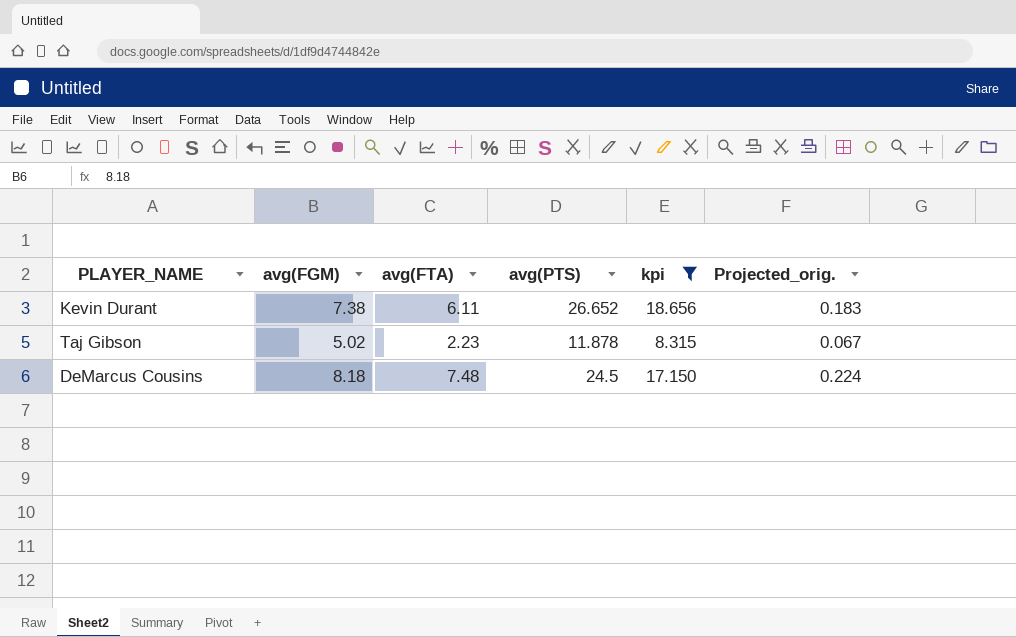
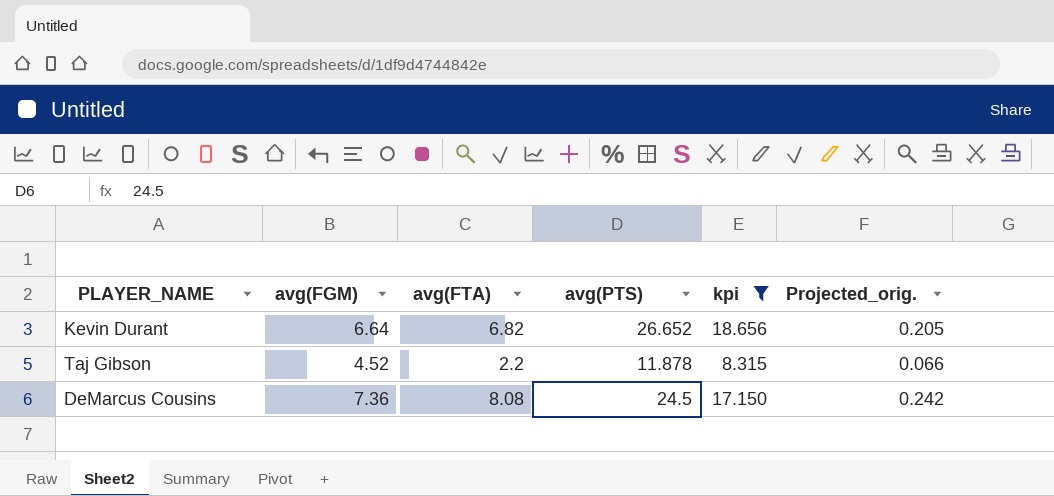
Kevin Durant | avg(FGM): 7.38 -> 6.64
Kevin Durant | avg(FTA): 6.11 -> 6.82
Kevin Durant | Projected_orig.: 0.183 -> 0.205
Taj Gibson | avg(FGM): 5.02 -> 4.52
Taj Gibson | avg(FTA): 2.23 -> 2.2
Taj Gibson | Projected_orig.: 0.067 -> 0.066
DeMarcus Cousins | avg(FGM): 8.18 -> 7.36
DeMarcus Cousins | avg(FTA): 7.48 -> 8.08
DeMarcus Cousins | Projected_orig.: 0.224 -> 0.242

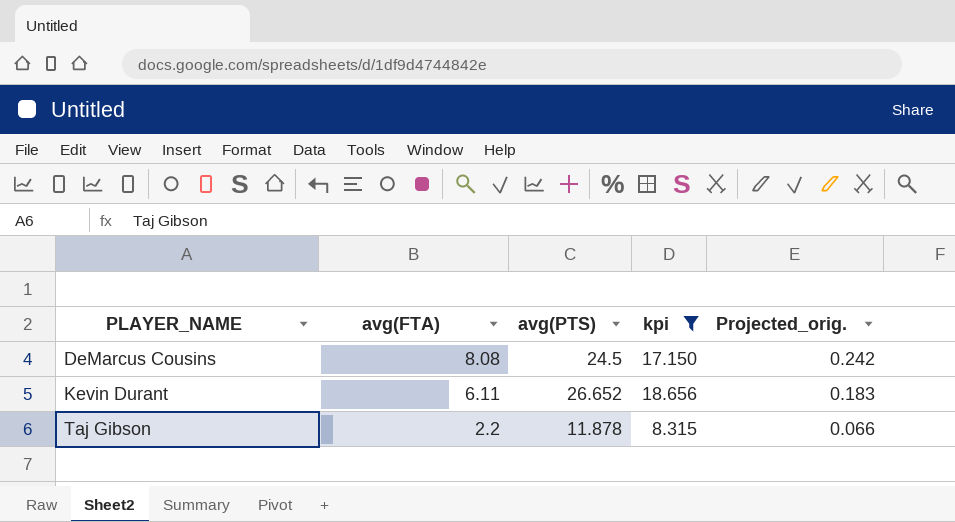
row order: none -> PLAYER_NAME ascending
column avg(FGM) | position: 2 -> none
Kevin Durant | avg(FTA): 6.82 -> 6.11
Kevin Durant | Projected_orig.: 0.205 -> 0.183

